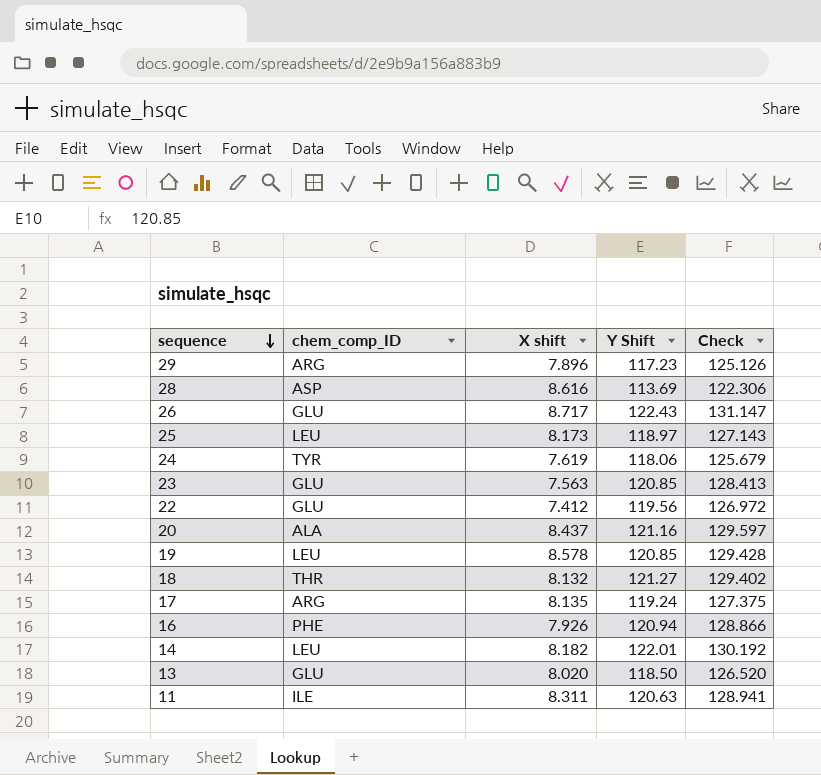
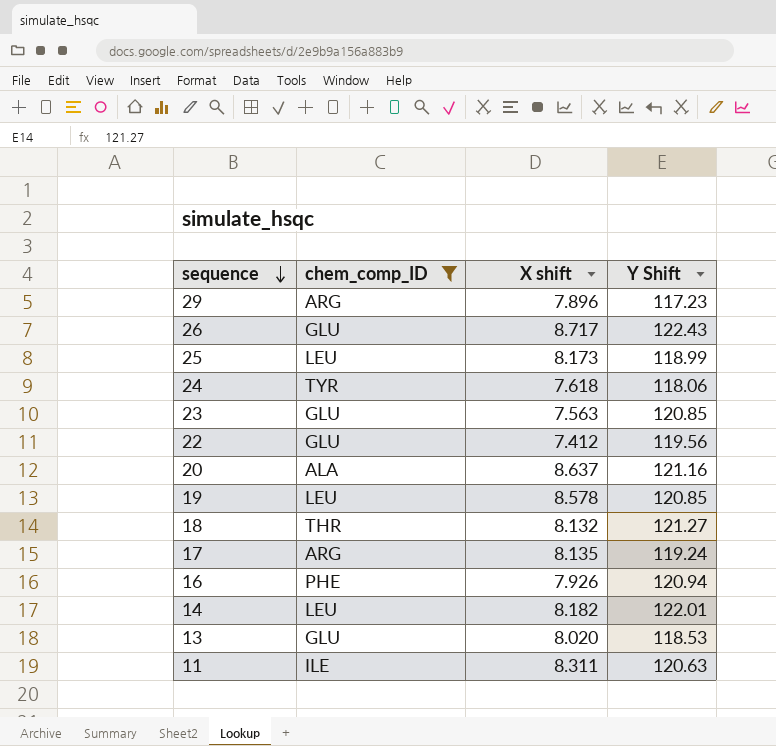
filter: none -> chem_comp_ID != ASP
column Check | formula: [X shift] + [Y Shift] -> none
25 | Y Shift: 118.97 -> 118.99
24 | X shift: 7.619 -> 7.618
20 | X shift: 8.437 -> 8.637
13 | Y Shift: 118.50 -> 118.53

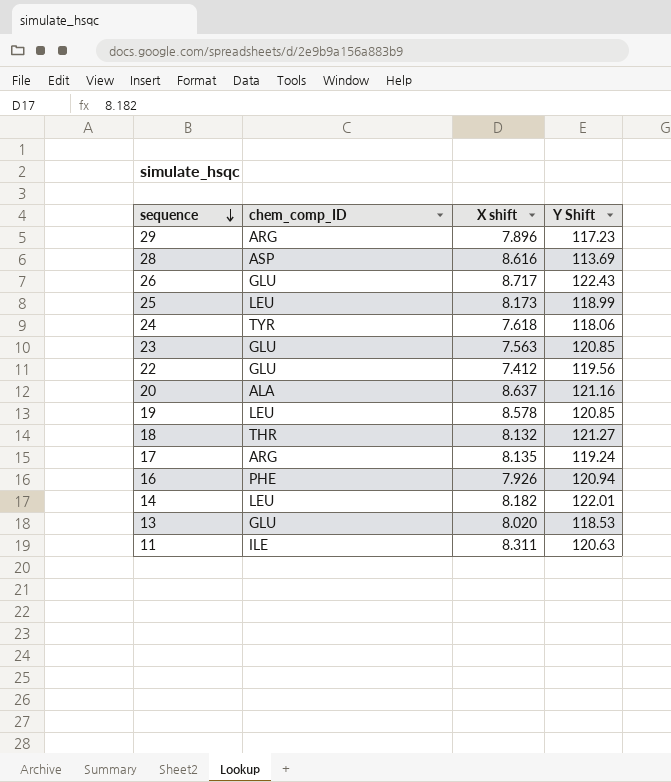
filter: chem_comp_ID != ASP -> none

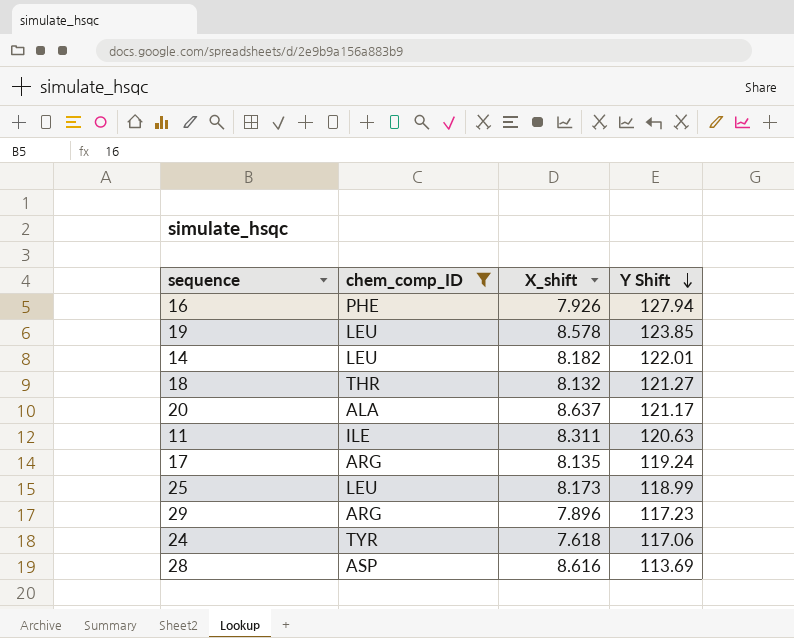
filter: none -> chem_comp_ID != GLU
row order: sequence descending -> Y Shift descending
column name: X shift -> X_shift
16 | Y Shift: 120.94 -> 127.94
19 | Y Shift: 120.85 -> 123.85
20 | Y Shift: 121.16 -> 121.17
24 | Y Shift: 118.06 -> 117.06

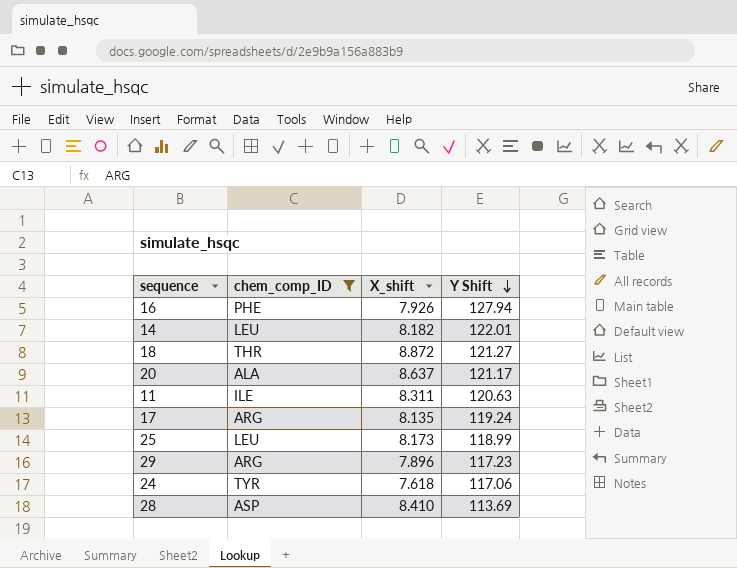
row 19: LEU | 8.578 | 123.85 -> none
18 | X_shift: 8.132 -> 8.872
28 | X_shift: 8.616 -> 8.410

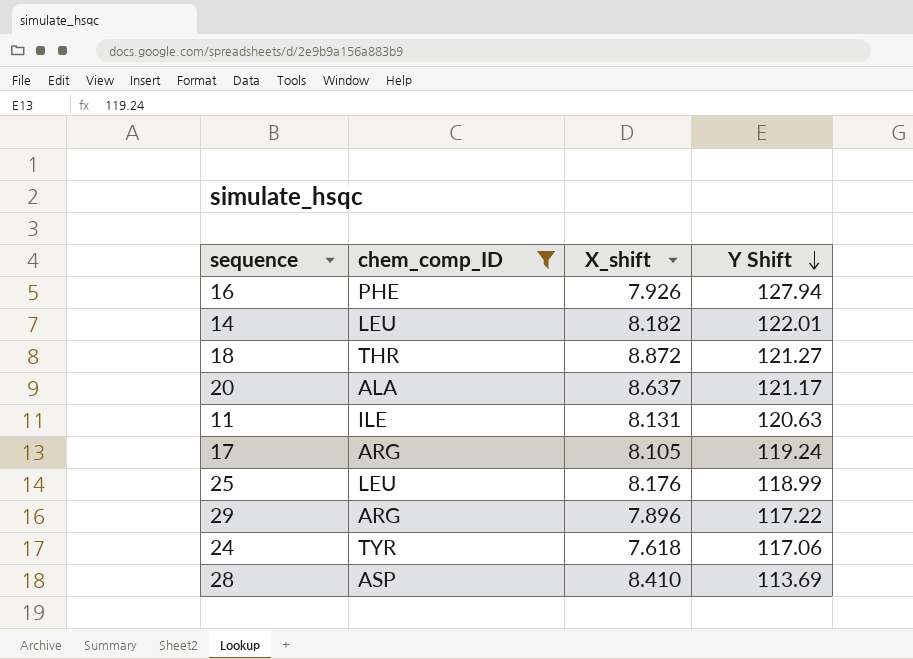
11 | X_shift: 8.311 -> 8.131
17 | X_shift: 8.135 -> 8.105
25 | X_shift: 8.173 -> 8.176
29 | Y Shift: 117.23 -> 117.22

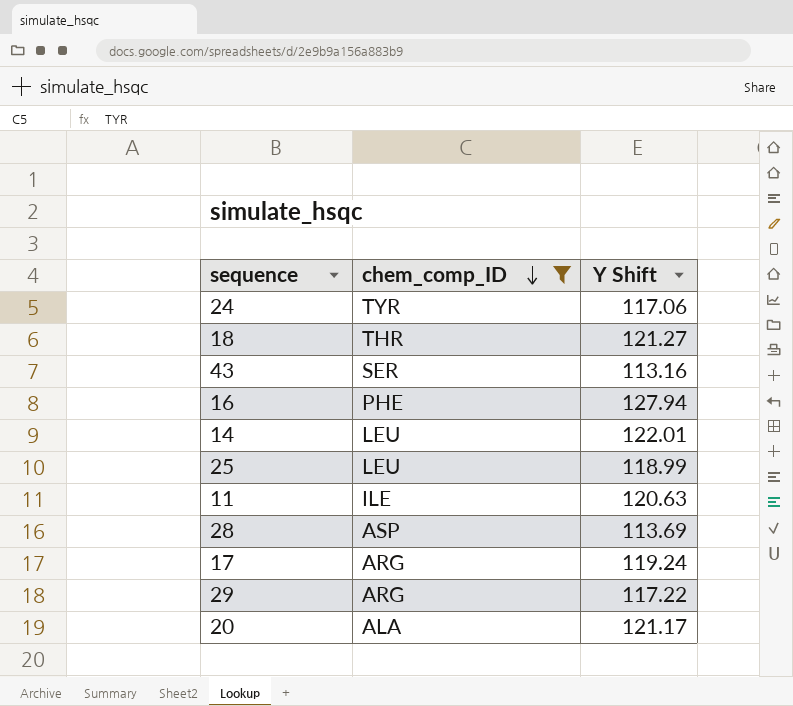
row order: Y Shift descending -> chem_comp_ID descending
column X_shift | position: 3 -> none
row 43: none -> SER | 113.16

